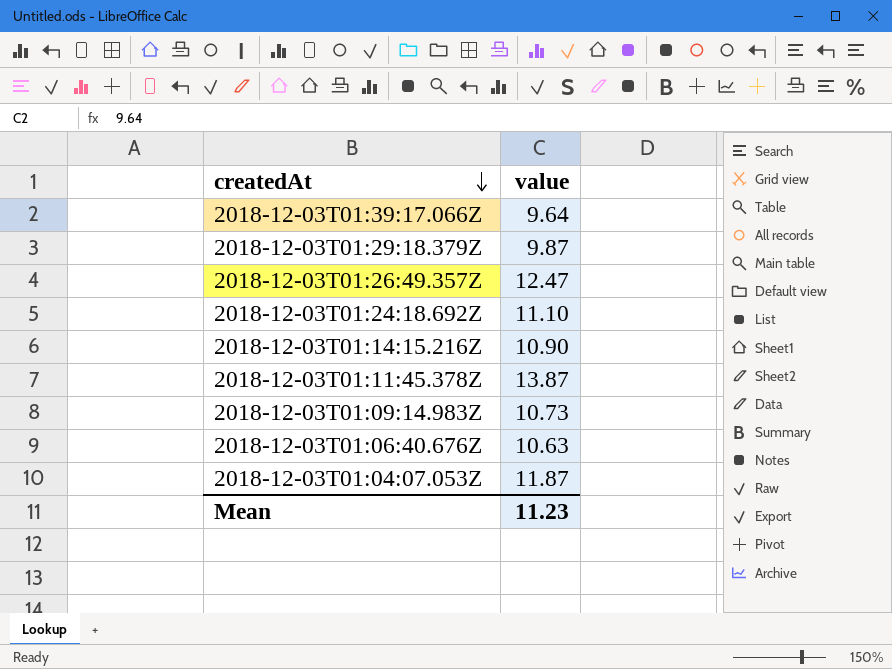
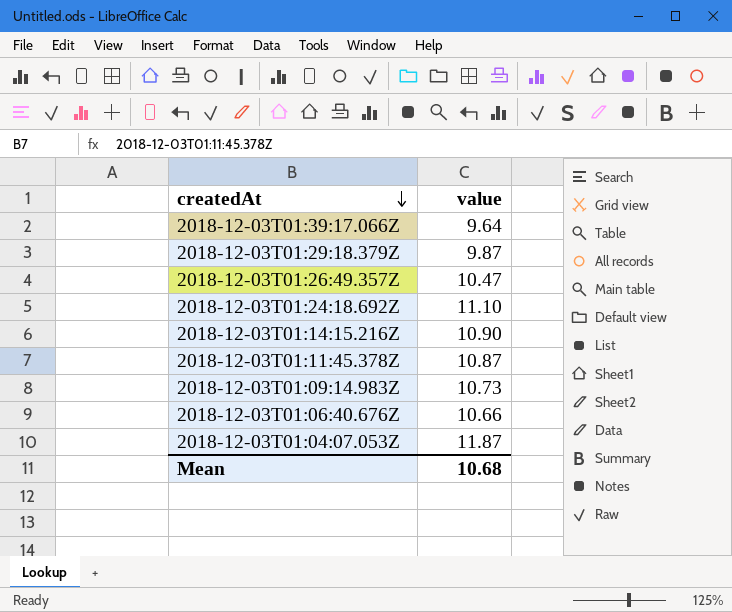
2018-12-03T01:26:49.357Z | value: 12.47 -> 10.47
2018-12-03T01:11:45.378Z | value: 13.87 -> 10.87
2018-12-03T01:06:40.676Z | value: 10.63 -> 10.66
Mean | value: 11.23 -> 10.68

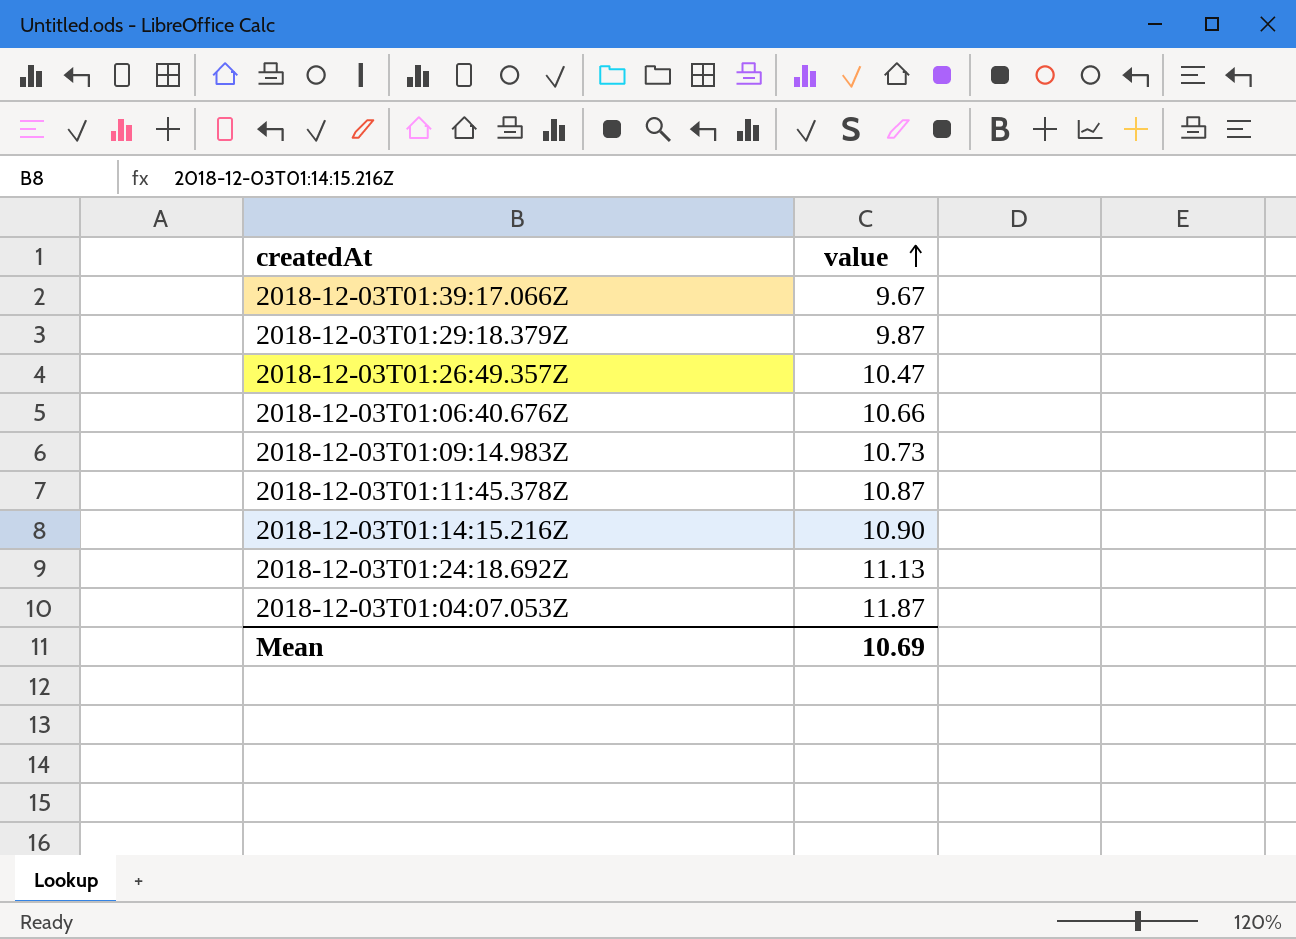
row order: createdAt descending -> value ascending
2018-12-03T01:39:17.066Z | value: 9.64 -> 9.67
2018-12-03T01:24:18.692Z | value: 11.10 -> 11.13
Mean | value: 10.68 -> 10.69

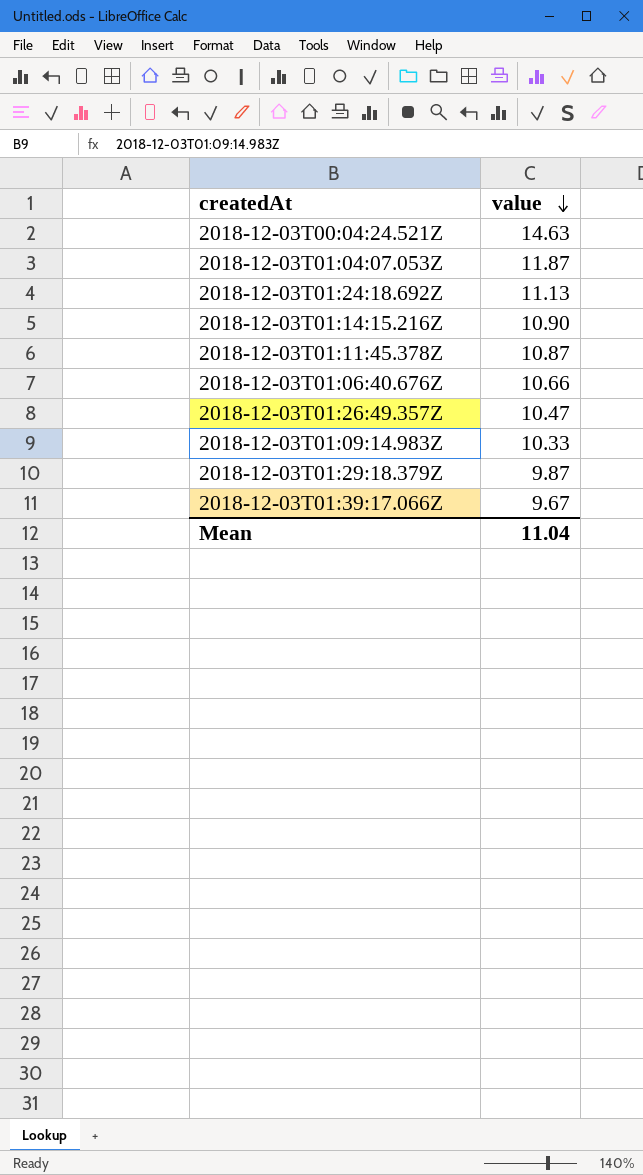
row order: value ascending -> value descending
row 2018-12-03T00:04:24.521Z: none -> 14.63
2018-12-03T01:09:14.983Z | value: 10.73 -> 10.33
Mean | value: 10.69 -> 11.04

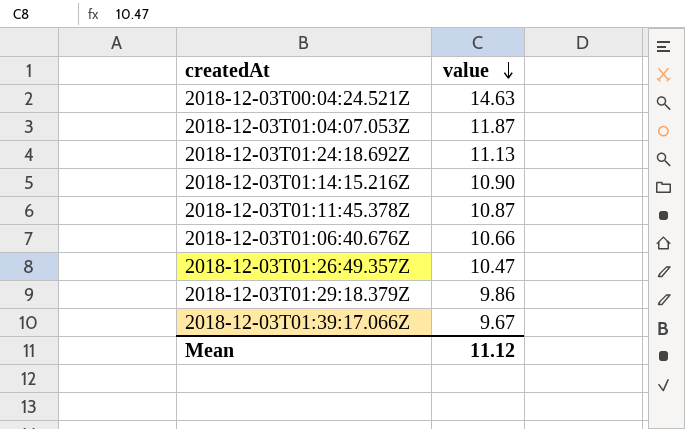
row 2018-12-03T01:09:14.983Z: 10.33 -> none
2018-12-03T01:29:18.379Z | value: 9.87 -> 9.86
Mean | value: 11.04 -> 11.12

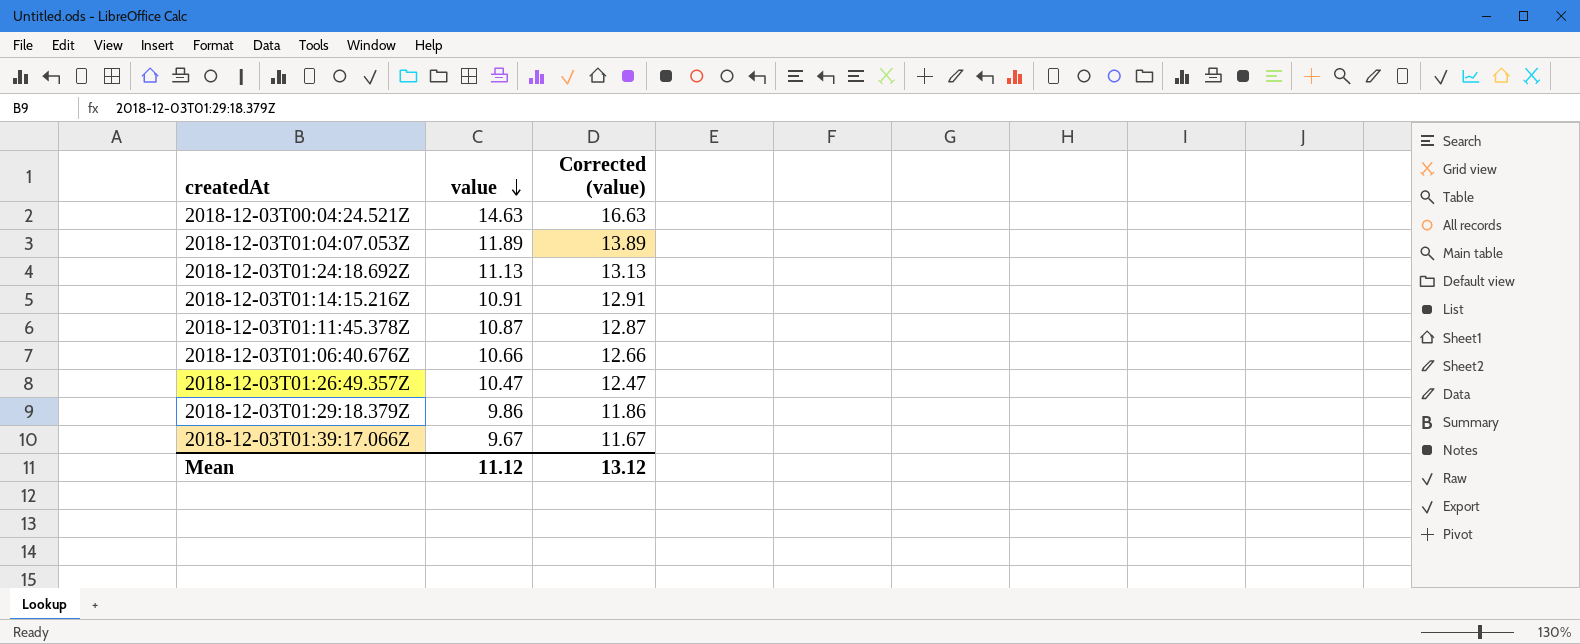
column Corrected (value) | formula: none -> [value] + 2
2018-12-03T01:04:07.053Z | value: 11.87 -> 11.89
2018-12-03T01:14:15.216Z | value: 10.90 -> 10.91

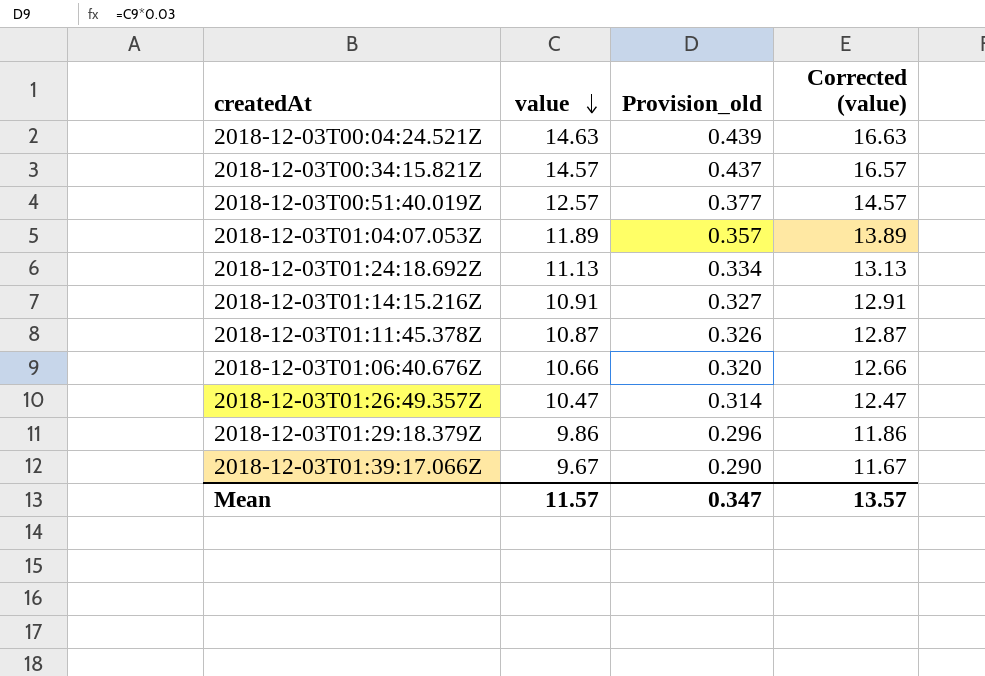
column Provision_old | formula: none -> [value] * 0.03
row 2018-12-03T00:34:15.821Z: none -> 14.57 | 0.437 | 16.57
row 2018-12-03T00:51:40.019Z: none -> 12.57 | 0.377 | 14.57
Mean | value: 11.12 -> 11.57
Mean | Corrected (value): 13.12 -> 13.57

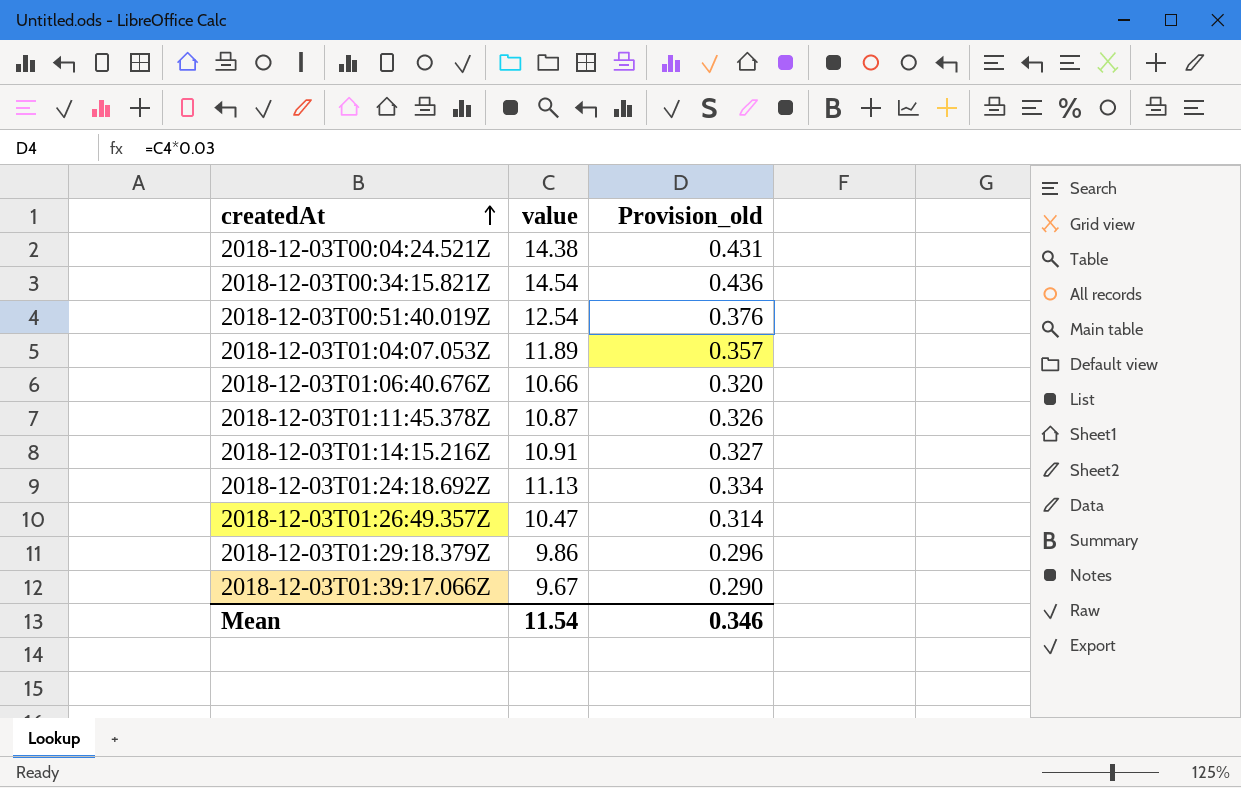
row order: value descending -> createdAt ascending
column Corrected (value) | formula: [value] + 2 -> none
2018-12-03T00:04:24.521Z | value: 14.63 -> 14.38
2018-12-03T00:04:24.521Z | Provision_old: 0.439 -> 0.431
2018-12-03T00:34:15.821Z | value: 14.57 -> 14.54
2018-12-03T00:34:15.821Z | Provision_old: 0.437 -> 0.436
2018-12-03T00:51:40.019Z | value: 12.57 -> 12.54
2018-12-03T00:51:40.019Z | Provision_old: 0.377 -> 0.376
Mean | value: 11.57 -> 11.54
Mean | Provision_old: 0.347 -> 0.346

